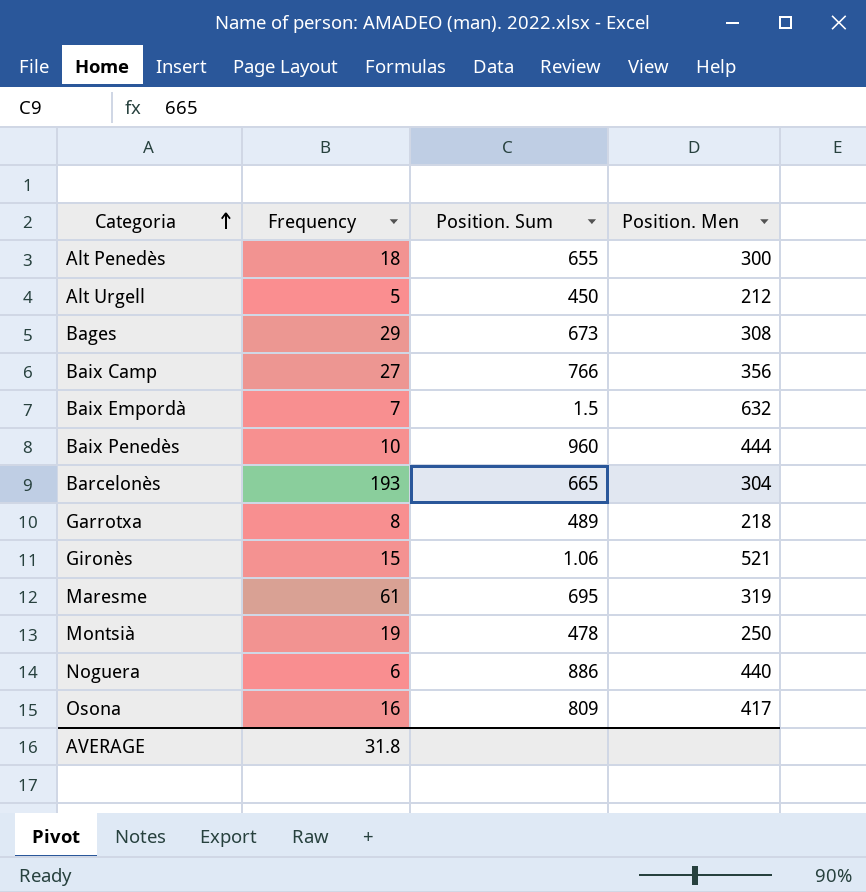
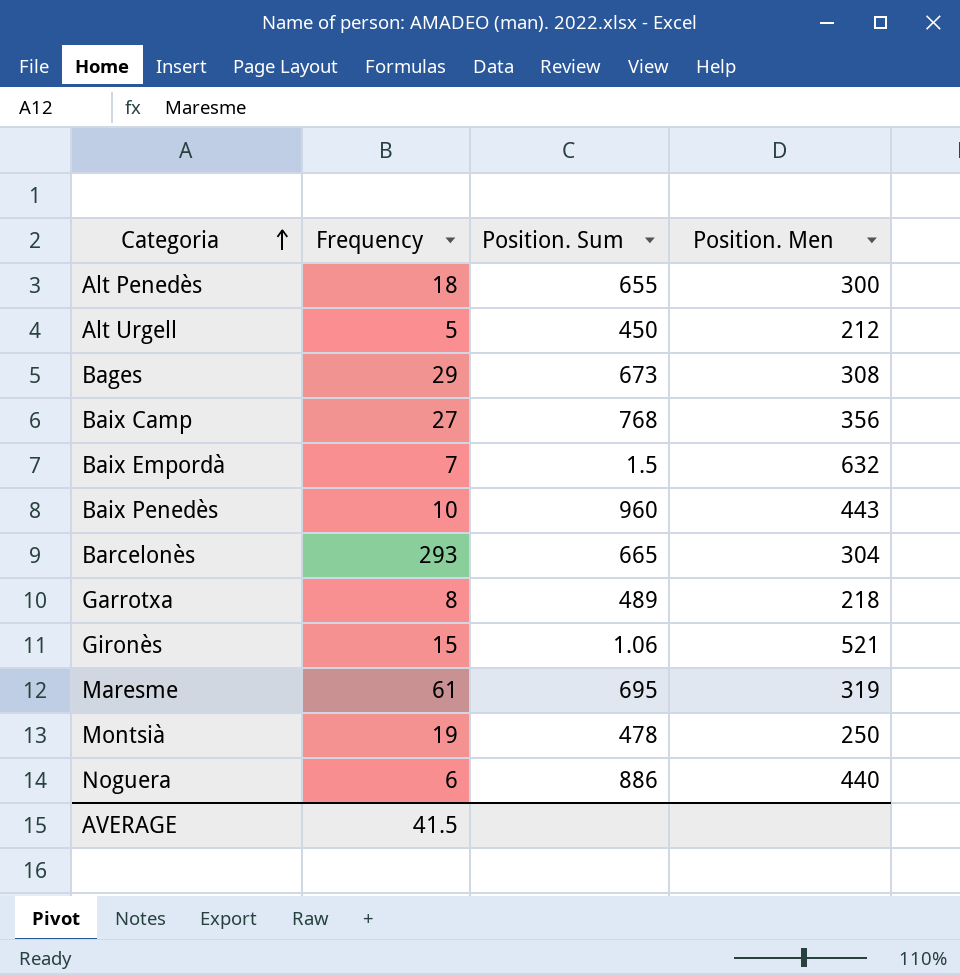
row Osona: 16 | 809 | 417 -> none
Baix Camp | Position. Sum: 766 -> 768
Baix Penedès | Position. Men: 444 -> 443
Barcelonès | Frequency: 193 -> 293
AVERAGE | Frequency: 31.8 -> 41.5

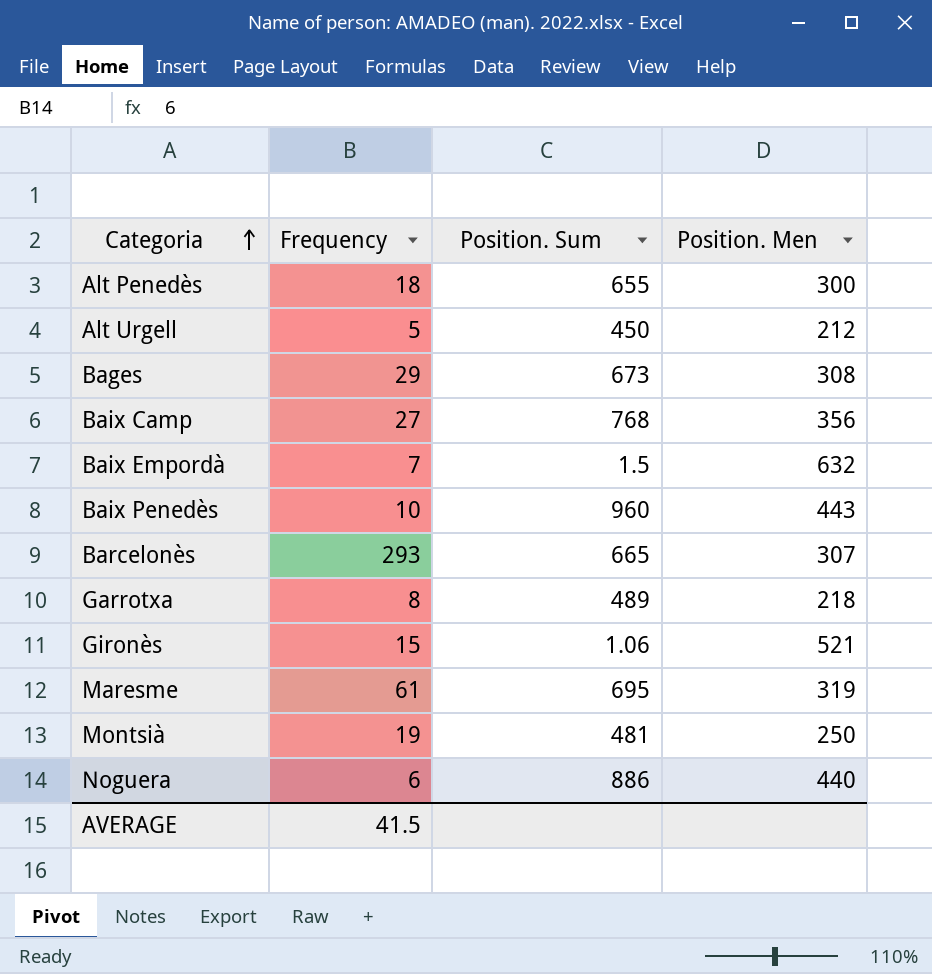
Barcelonès | Position. Men: 304 -> 307
Montsià | Position. Sum: 478 -> 481

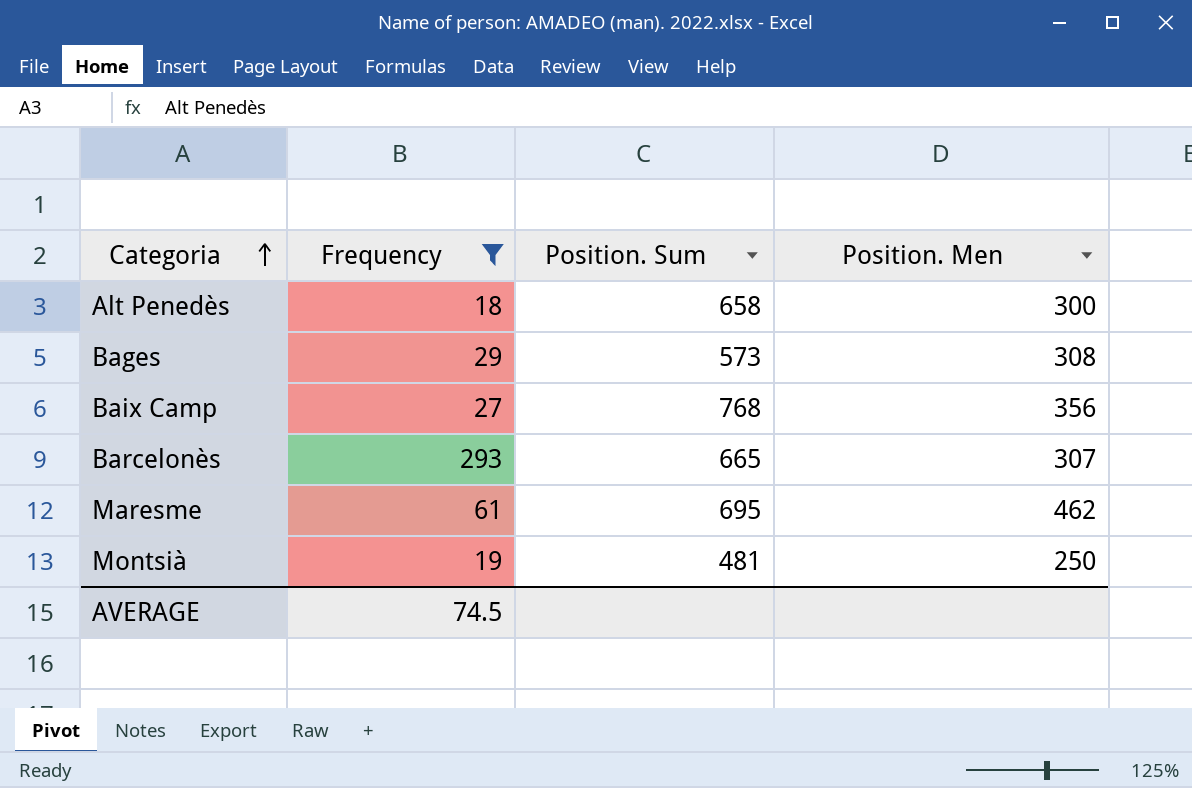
filter: none -> Frequency >= 18
Alt Penedès | Position. Sum: 655 -> 658
Bages | Position. Sum: 673 -> 573
Maresme | Position. Men: 319 -> 462
AVERAGE | Frequency: 41.5 -> 74.5

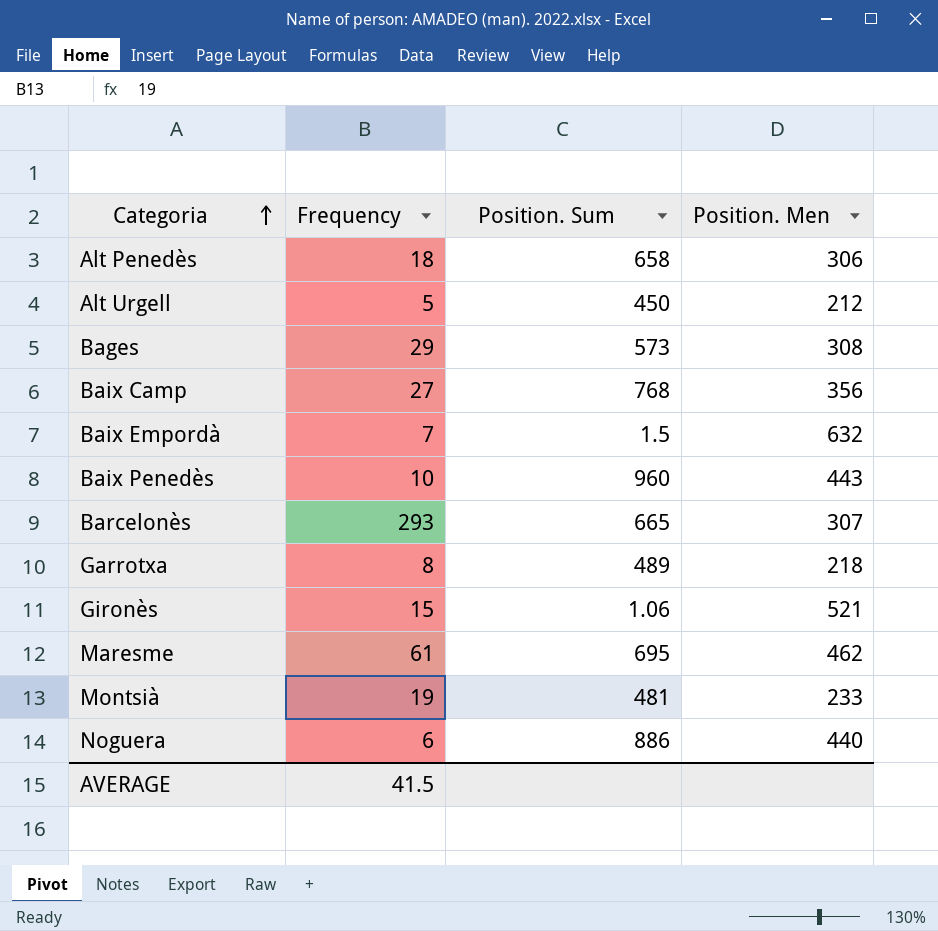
filter: Frequency >= 18 -> none
Alt Penedès | Position. Men: 300 -> 306
Montsià | Position. Men: 250 -> 233
AVERAGE | Frequency: 74.5 -> 41.5

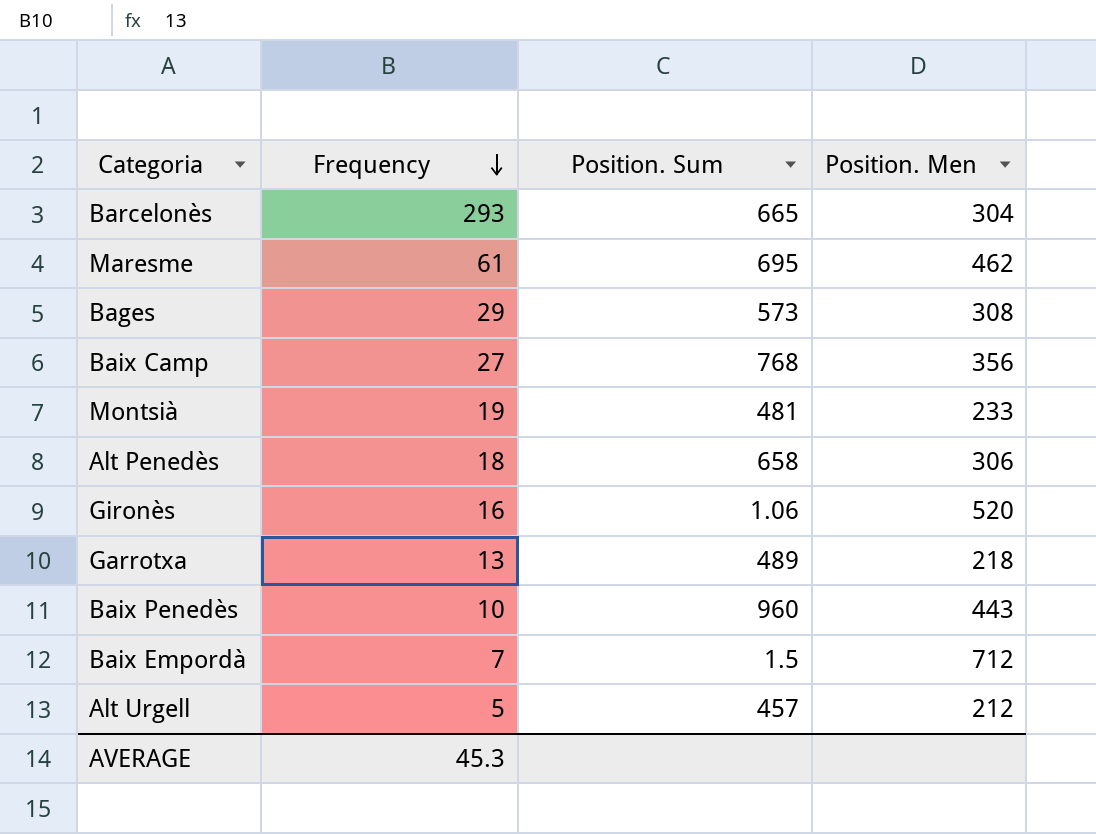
row order: Categoria ascending -> Frequency descending
row Noguera: 6 | 886 | 440 -> none
Barcelonès | Position. Men: 307 -> 304
Gironès | Frequency: 15 -> 16
Gironès | Position. Men: 521 -> 520
Garrotxa | Frequency: 8 -> 13
Baix Empordà | Position. Men: 632 -> 712
Alt Urgell | Position. Sum: 450 -> 457
AVERAGE | Frequency: 41.5 -> 45.3

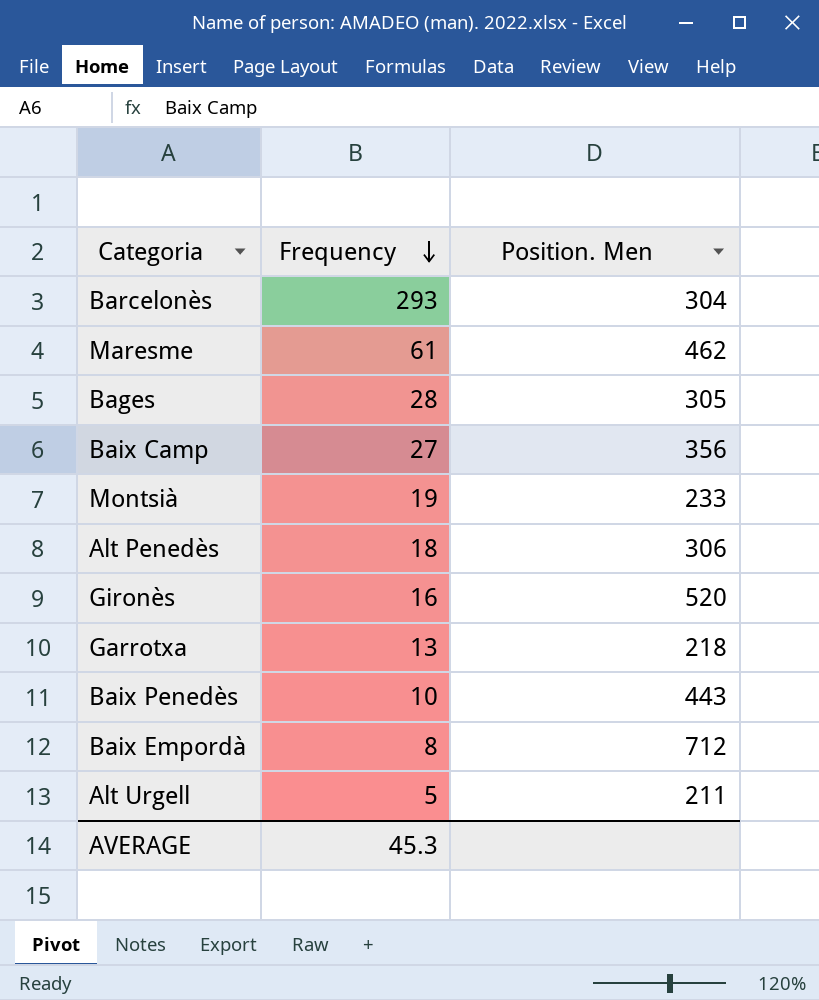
column Position. Sum | position: 3 -> none
Bages | Frequency: 29 -> 28
Bages | Position. Men: 308 -> 305
Baix Empordà | Frequency: 7 -> 8
Alt Urgell | Position. Men: 212 -> 211

